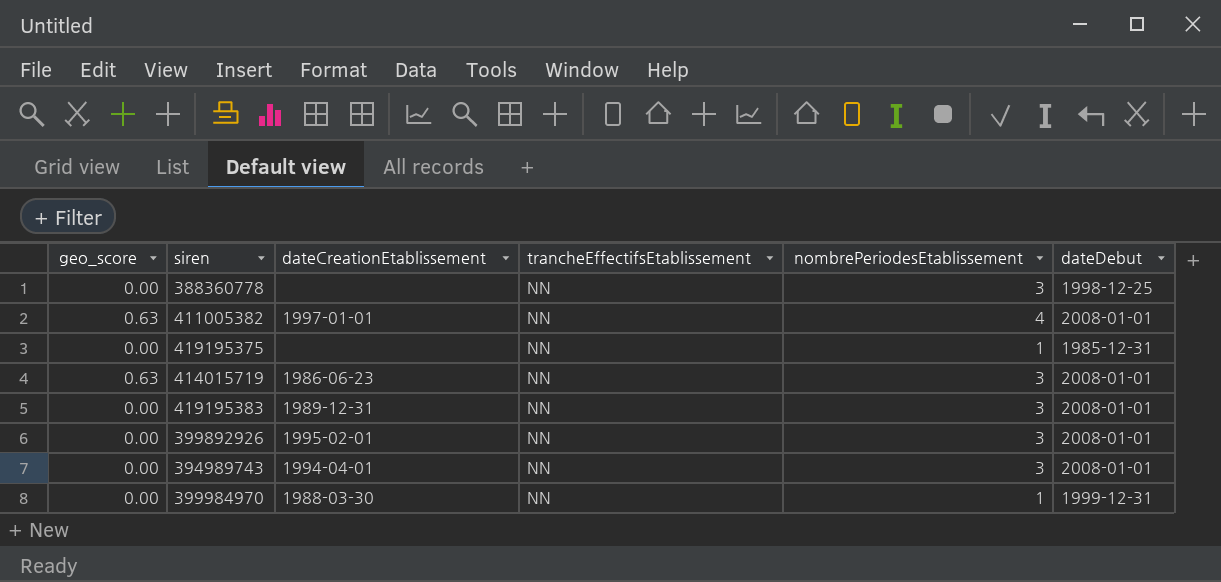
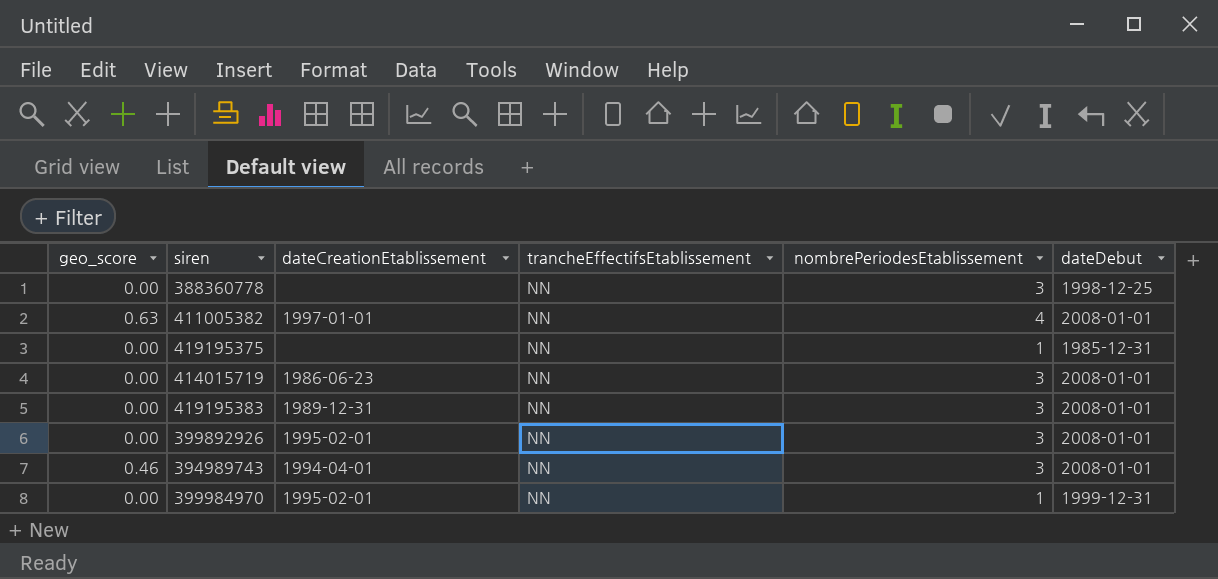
414015719 | geo_score: 0.63 -> 0.00
394989743 | geo_score: 0.00 -> 0.46
399984970 | dateCreationEtablissement: 1988-03-30 -> 1995-02-01

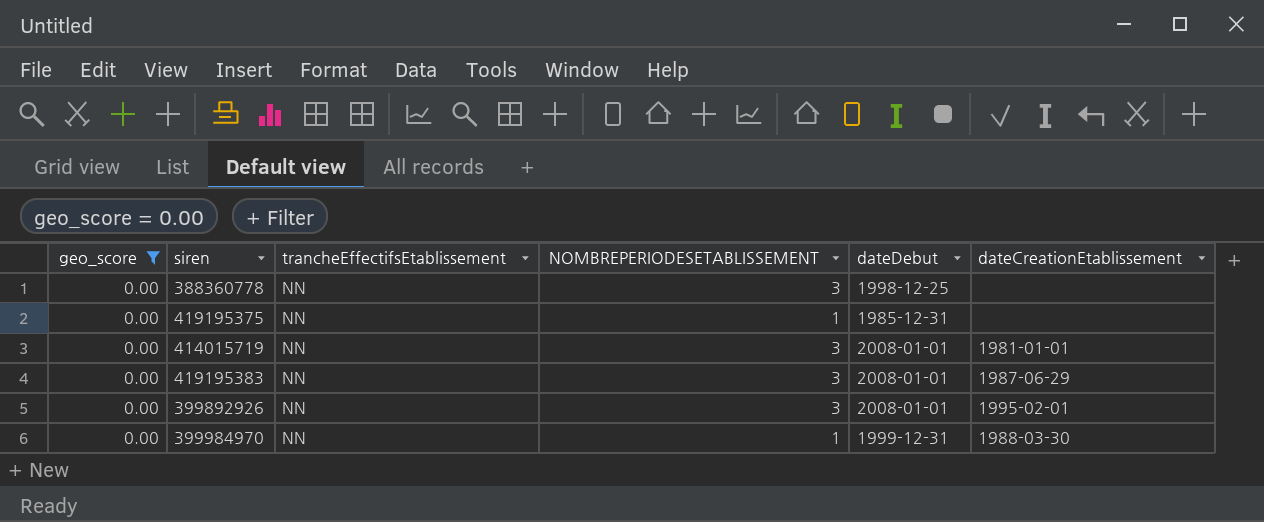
filter: none -> geo_score = 0.00
column name: nombrePeriodesEtablissement -> NOMBREPERIODESETABLISSEMENT
column dateCreationEtablissement | position: 3 -> 6
414015719 | dateCreationEtablissement: 1986-06-23 -> 1981-01-01
419195383 | dateCreationEtablissement: 1989-12-31 -> 1987-06-29
399984970 | dateCreationEtablissement: 1995-02-01 -> 1988-03-30

